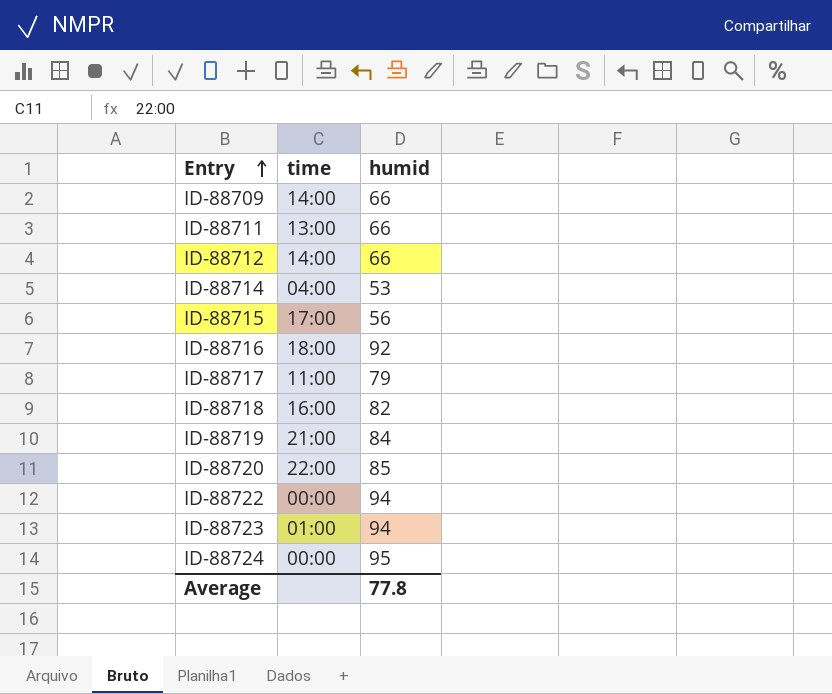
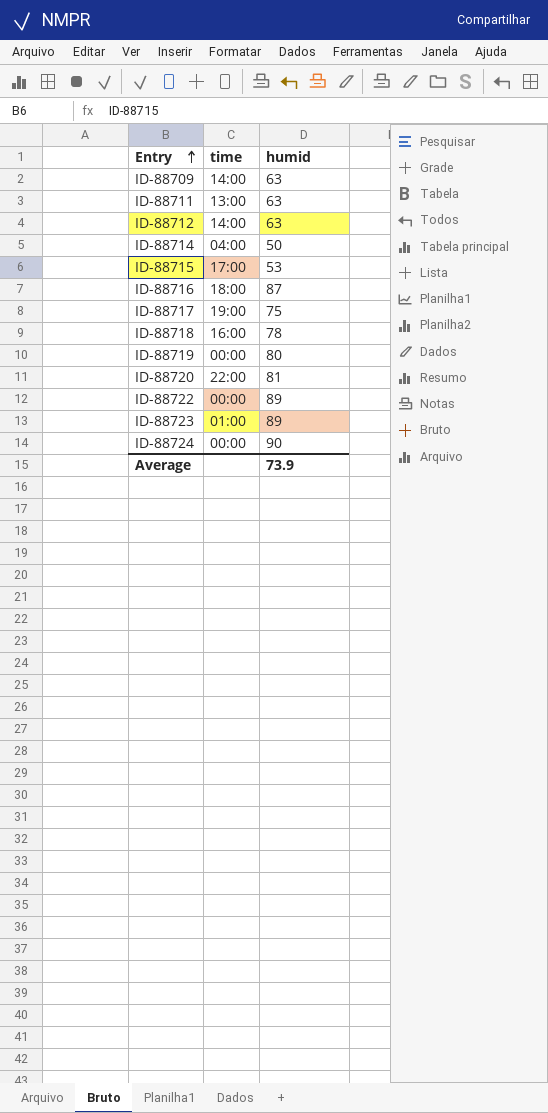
ID-88709 | humid: 66 -> 63
ID-88711 | humid: 66 -> 63
ID-88712 | humid: 66 -> 63
ID-88714 | humid: 53 -> 50
ID-88715 | humid: 56 -> 53
ID-88716 | humid: 92 -> 87
ID-88717 | time: 11:00 -> 19:00
ID-88717 | humid: 79 -> 75
ID-88718 | humid: 82 -> 78
ID-88719 | time: 21:00 -> 00:00
ID-88719 | humid: 84 -> 80
ID-88720 | humid: 85 -> 81
ID-88722 | humid: 94 -> 89
ID-88723 | humid: 94 -> 89
ID-88724 | humid: 95 -> 90
Average | humid: 77.8 -> 73.9

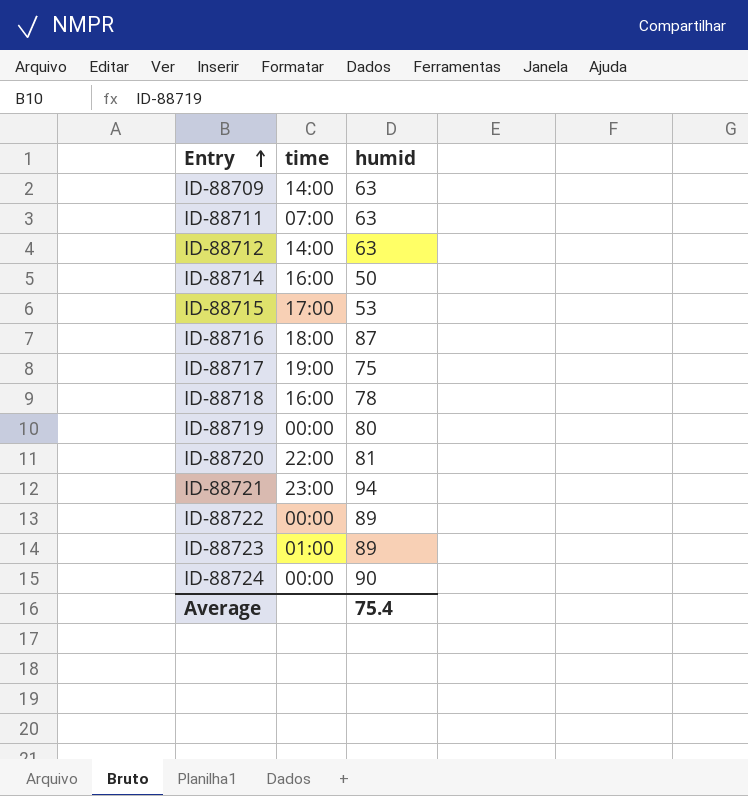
ID-88711 | time: 13:00 -> 07:00
ID-88714 | time: 04:00 -> 16:00
row ID-88721: none -> 23:00 | 94
Average | humid: 73.9 -> 75.4

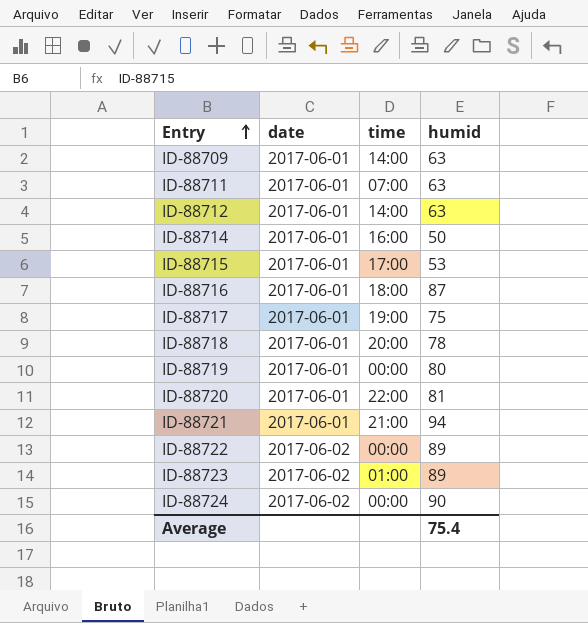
column date | position: none -> 2
ID-88718 | time: 16:00 -> 20:00
ID-88721 | time: 23:00 -> 21:00

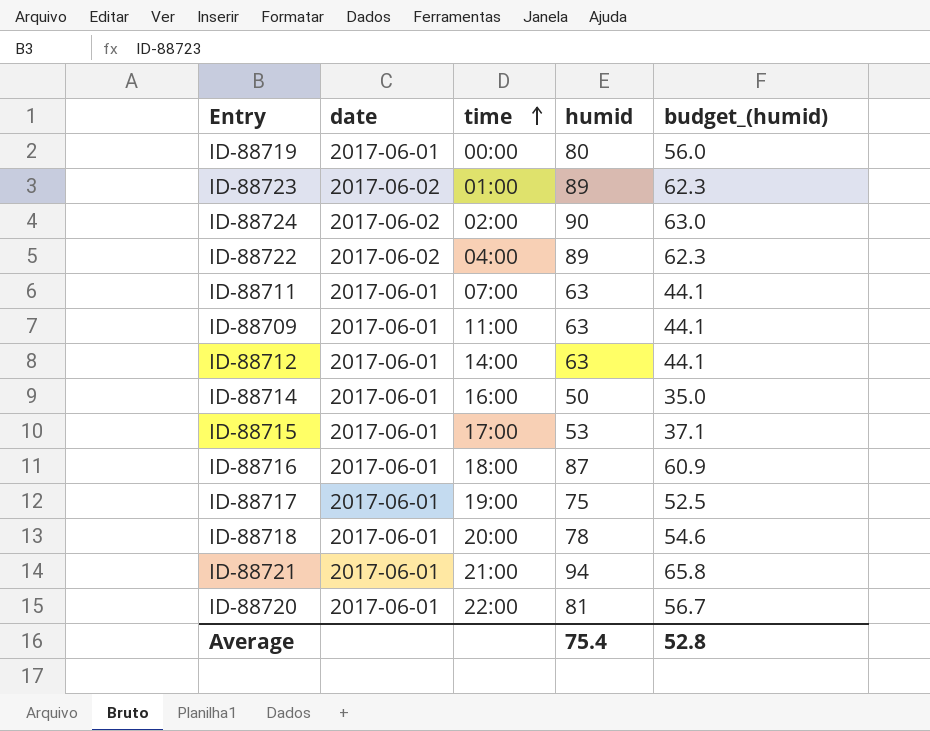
row order: Entry ascending -> time ascending
column budget_(humid) | formula: none -> [humid] * 0.7
ID-88724 | time: 00:00 -> 02:00
ID-88722 | time: 00:00 -> 04:00
ID-88709 | time: 14:00 -> 11:00

